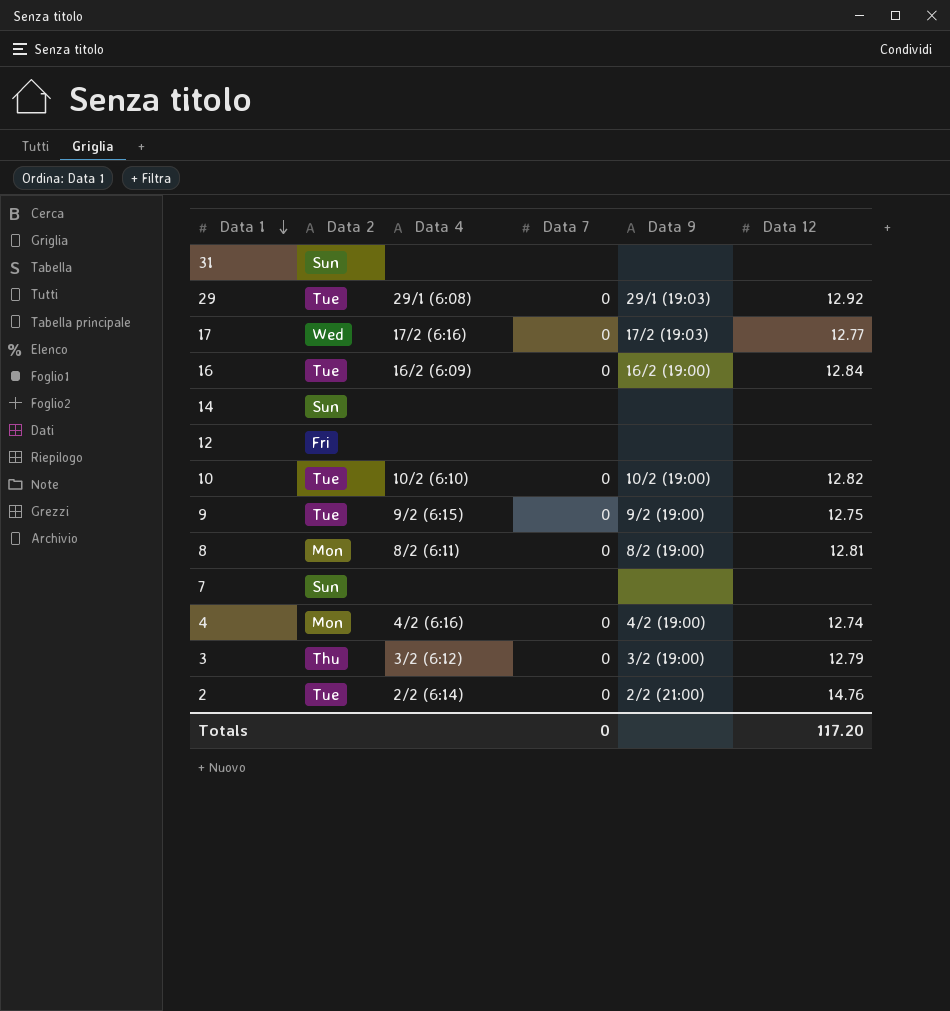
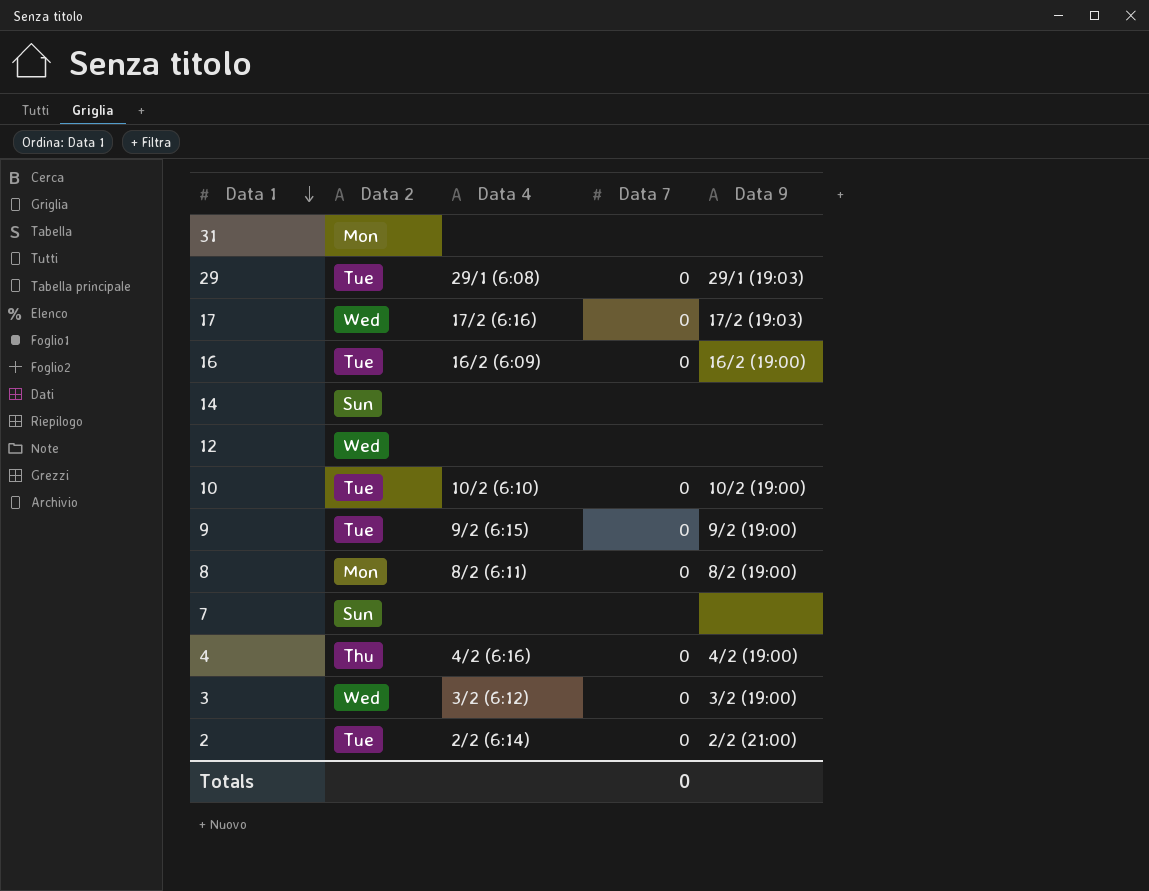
column Data 12 | position: 6 -> none
31 | Data 2: Sun -> Mon
12 | Data 2: Fri -> Wed
4 | Data 2: Mon -> Thu
3 | Data 2: Thu -> Wed

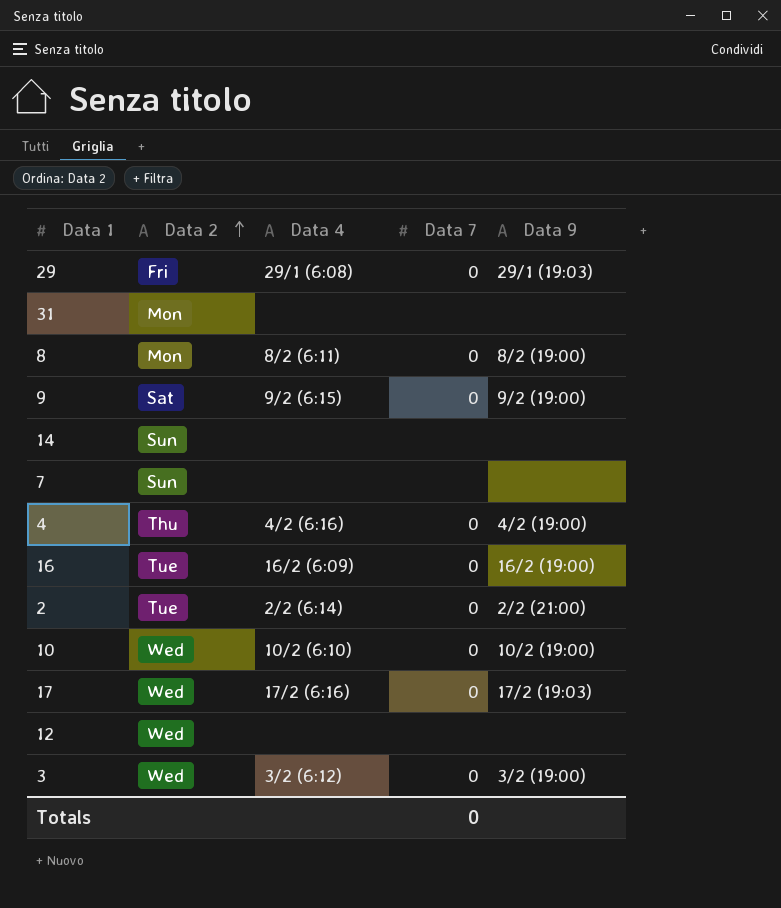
row order: Data 1 descending -> Data 2 ascending
29 | Data 2: Tue -> Fri
9 | Data 2: Tue -> Sat
10 | Data 2: Tue -> Wed

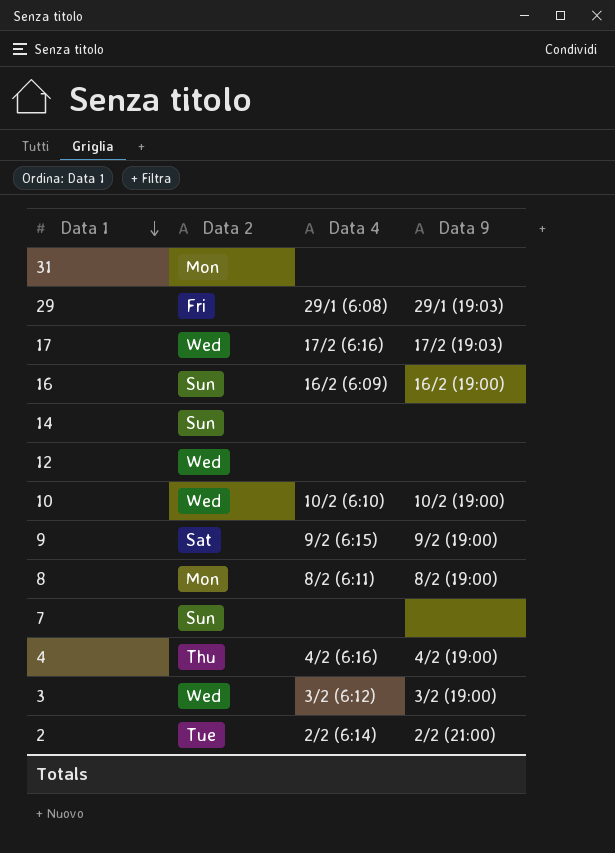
row order: Data 2 ascending -> Data 1 descending
column Data 7 | position: 4 -> none
16 | Data 2: Tue -> Sun

